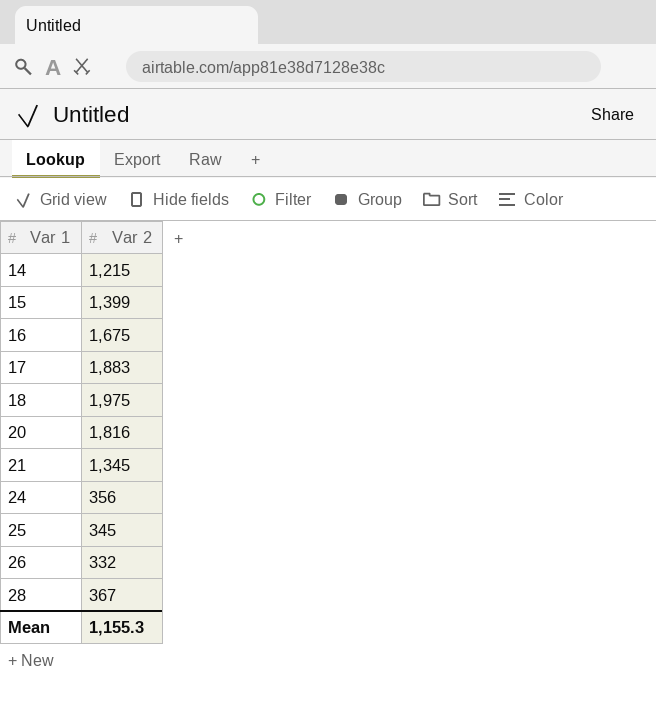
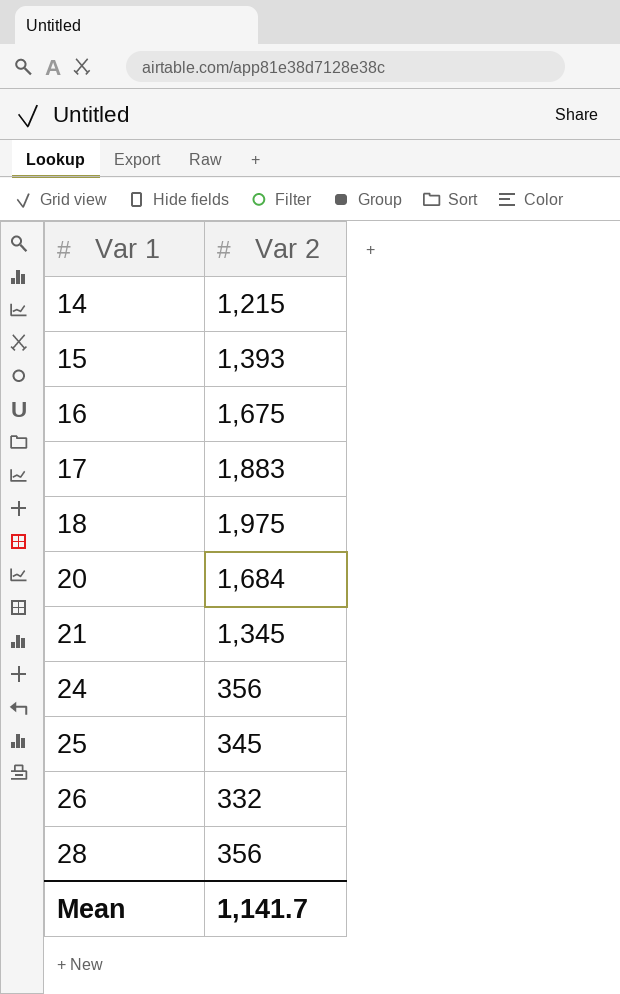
15 | Var 2: 1,399 -> 1,393
20 | Var 2: 1,816 -> 1,684
28 | Var 2: 367 -> 356
Mean | Var 2: 1,155.3 -> 1,141.7

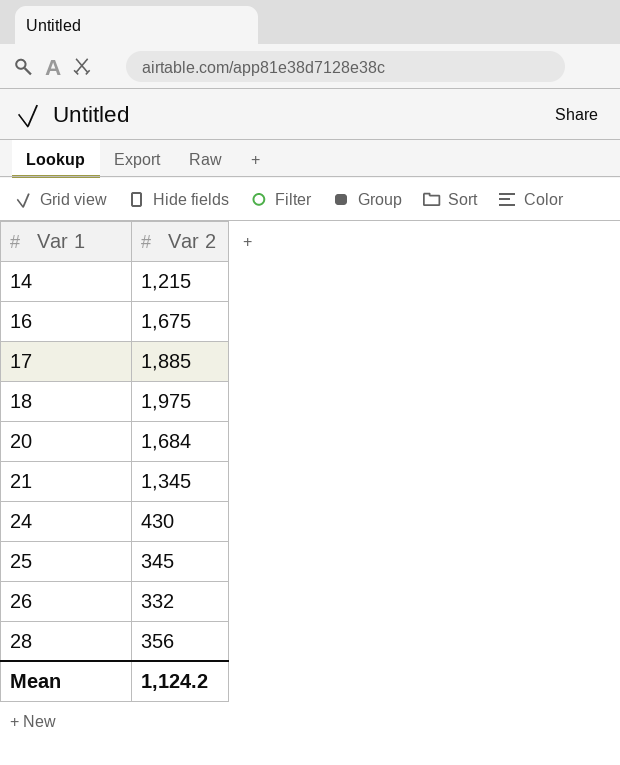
row 15: 1,393 -> none
17 | Var 2: 1,883 -> 1,885
24 | Var 2: 356 -> 430
Mean | Var 2: 1,141.7 -> 1,124.2

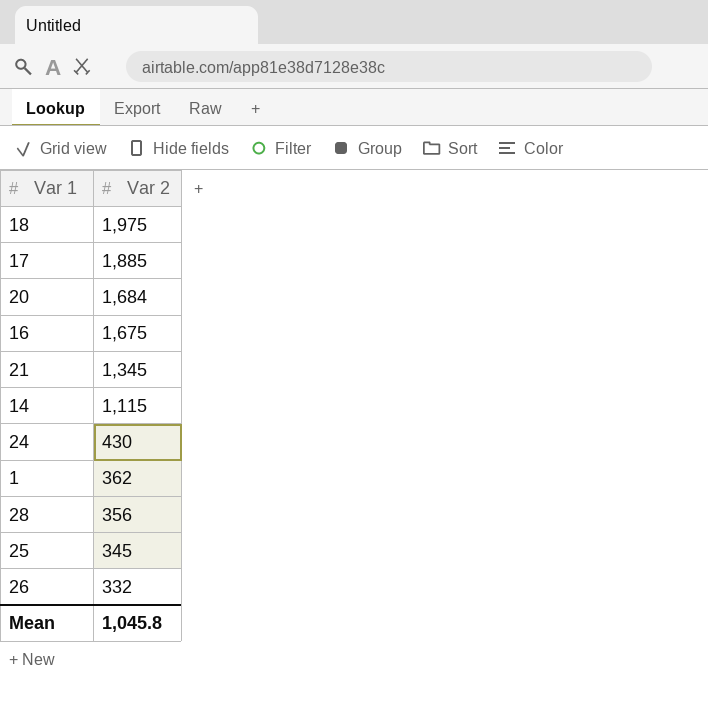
row order: Var 1 ascending -> Var 2 descending
14 | Var 2: 1,215 -> 1,115
row 1: none -> 362
Mean | Var 2: 1,124.2 -> 1,045.8

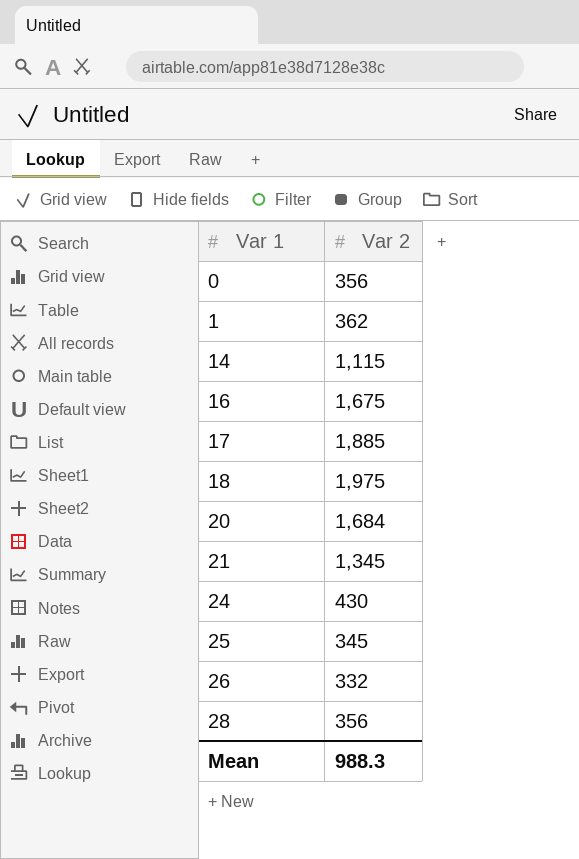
row order: Var 2 descending -> Var 1 ascending
row 0: none -> 356
Mean | Var 2: 1,045.8 -> 988.3

